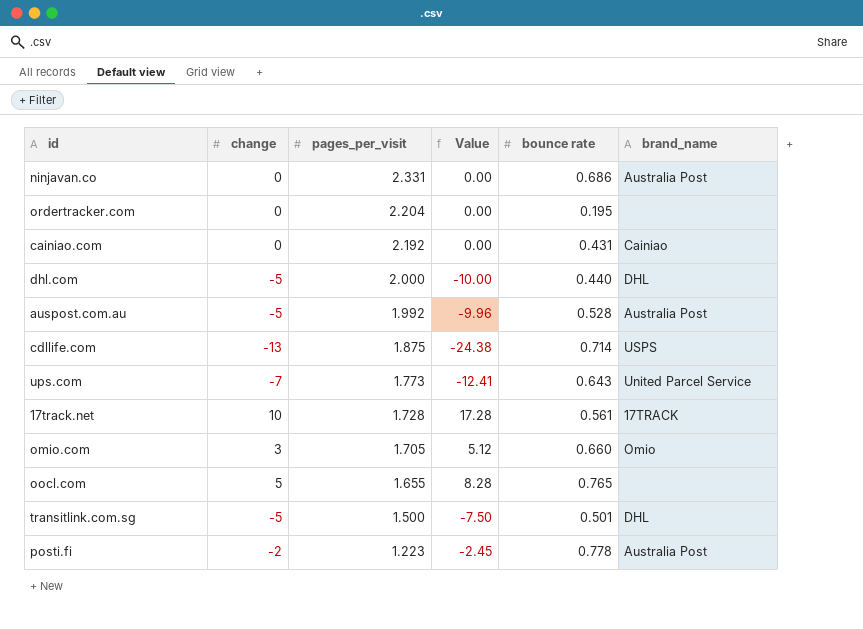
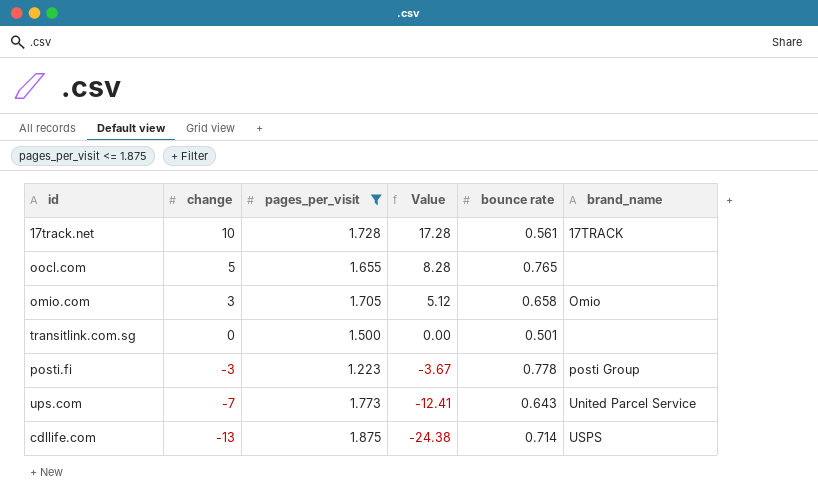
filter: none -> pages_per_visit <= 1.875
row order: pages_per_visit descending -> change descending
omio.com | bounce rate: 0.660 -> 0.658
transitlink.com.sg | change: -5 -> 0
transitlink.com.sg | Value: -7.50 -> 0.00
transitlink.com.sg | brand_name: DHL -> none
posti.fi | change: -2 -> -3
posti.fi | Value: -2.45 -> -3.67
posti.fi | brand_name: Australia Post -> posti Group

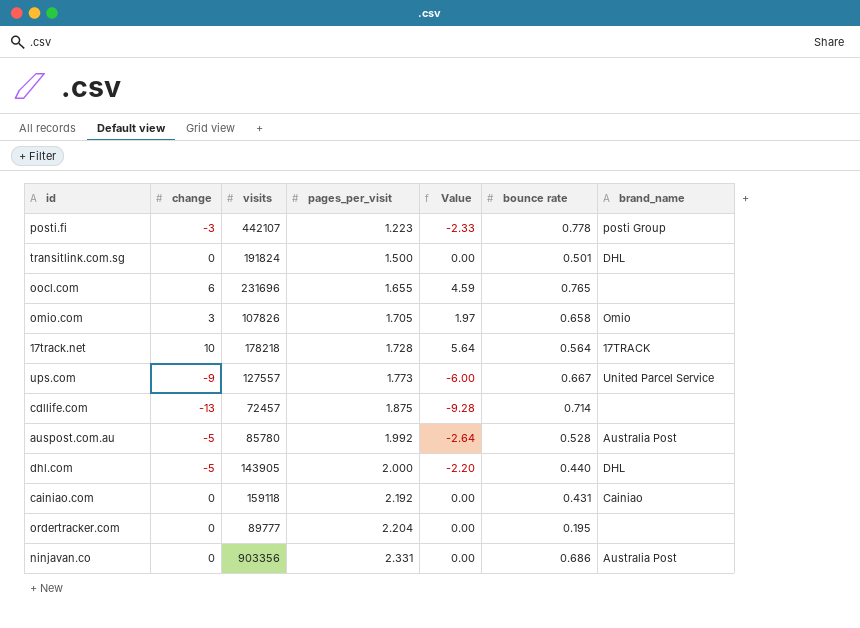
filter: pages_per_visit <= 1.875 -> none
row order: change descending -> pages_per_visit ascending
column visits | position: none -> 3
column Value | formula: [change] * [pages_per_visit] -> [change] * [bounce rate]
transitlink.com.sg | brand_name: none -> DHL
oocl.com | change: 5 -> 6
17track.net | bounce rate: 0.561 -> 0.564
ups.com | change: -7 -> -9
ups.com | bounce rate: 0.643 -> 0.667
cdllife.com | brand_name: USPS -> none

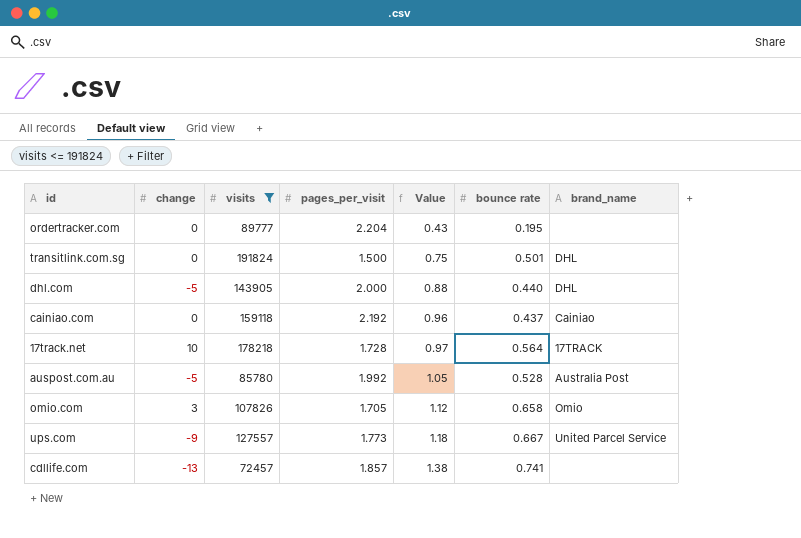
filter: none -> visits <= 191824
row order: pages_per_visit ascending -> Value ascending
column Value | formula: [change] * [bounce rate] -> [pages_per_visit] * [bounce rate]
cainiao.com | bounce rate: 0.431 -> 0.437
cdllife.com | pages_per_visit: 1.875 -> 1.857
cdllife.com | bounce rate: 0.714 -> 0.741

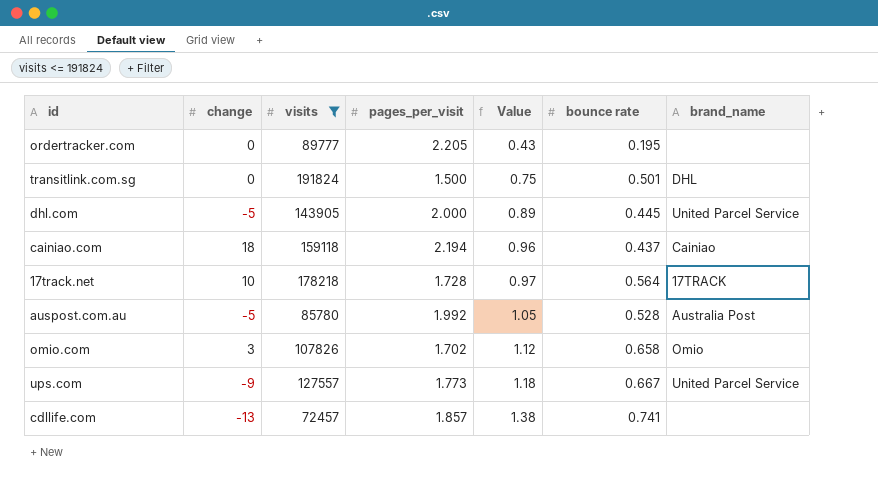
ordertracker.com | pages_per_visit: 2.204 -> 2.205
dhl.com | Value: 0.88 -> 0.89
dhl.com | bounce rate: 0.440 -> 0.445
dhl.com | brand_name: DHL -> United Parcel Service
cainiao.com | change: 0 -> 18
cainiao.com | pages_per_visit: 2.192 -> 2.194
omio.com | pages_per_visit: 1.705 -> 1.702

